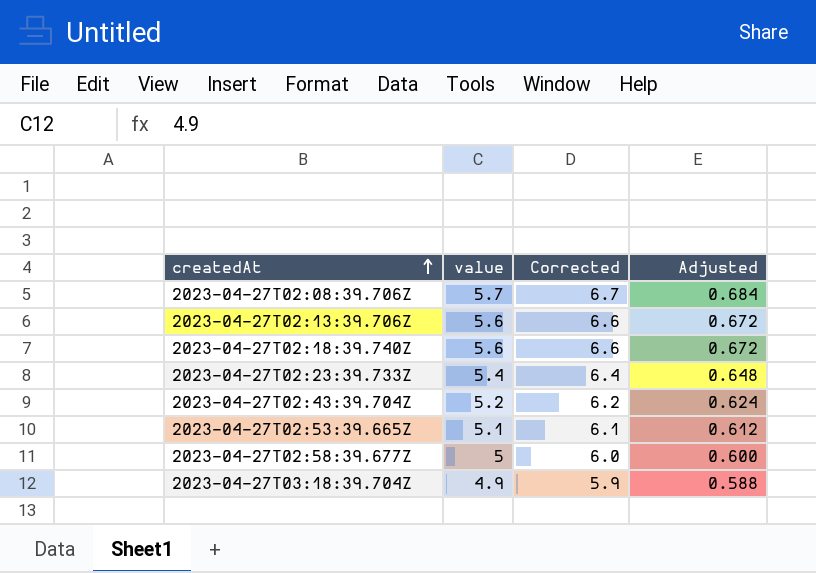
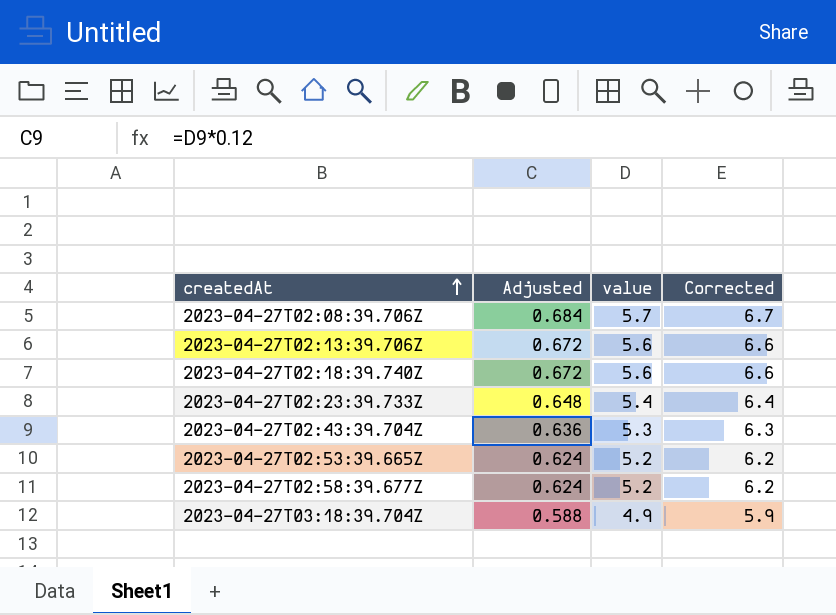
column Adjusted | position: 4 -> 2
2023-04-27T02:43:39.704Z | Adjusted: 0.624 -> 0.636
2023-04-27T02:43:39.704Z | value: 5.2 -> 5.3
2023-04-27T02:43:39.704Z | Corrected: 6.2 -> 6.3
2023-04-27T02:53:39.665Z | Adjusted: 0.612 -> 0.624
2023-04-27T02:53:39.665Z | value: 5.1 -> 5.2
2023-04-27T02:53:39.665Z | Corrected: 6.1 -> 6.2
2023-04-27T02:58:39.677Z | Adjusted: 0.600 -> 0.624
2023-04-27T02:58:39.677Z | value: 5 -> 5.2
2023-04-27T02:58:39.677Z | Corrected: 6.0 -> 6.2

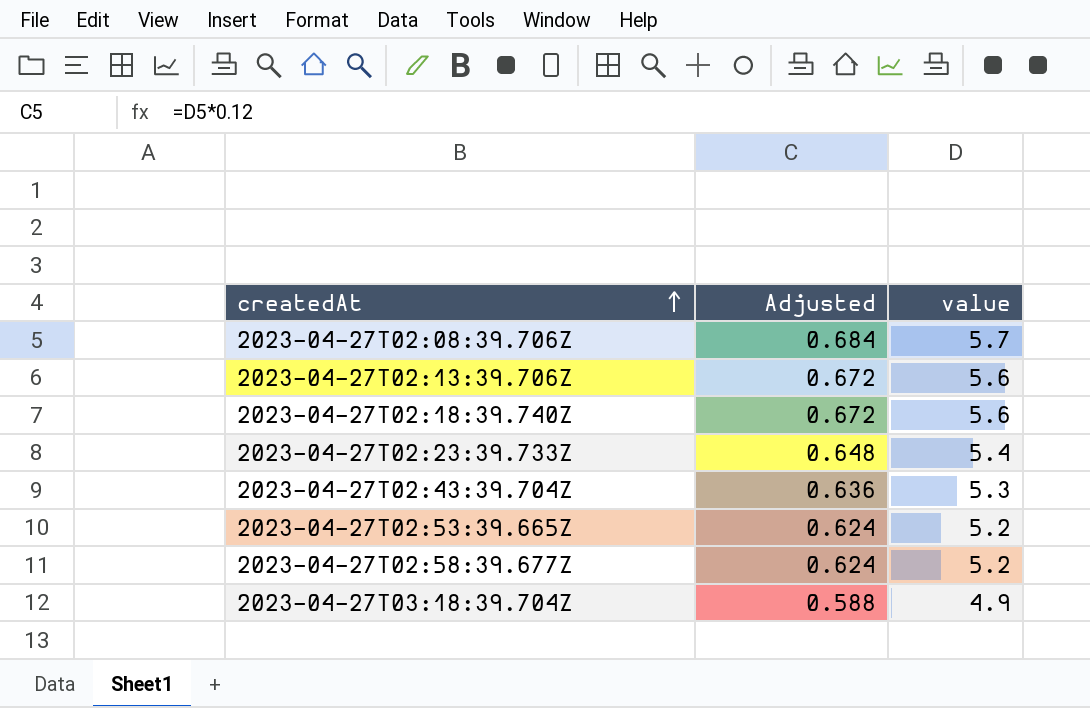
column Corrected | formula: [value] + 1 -> none

